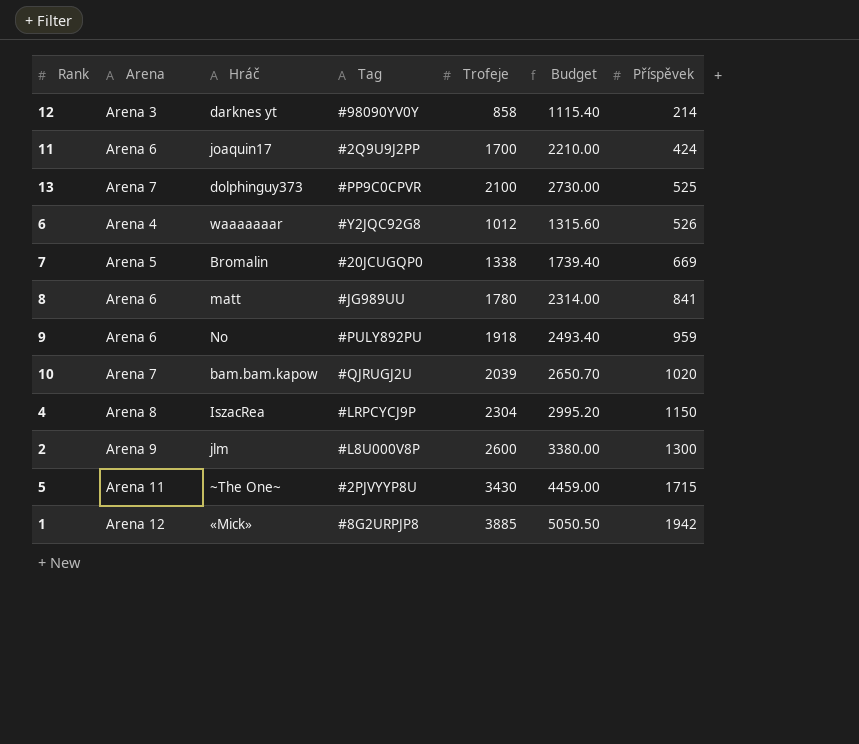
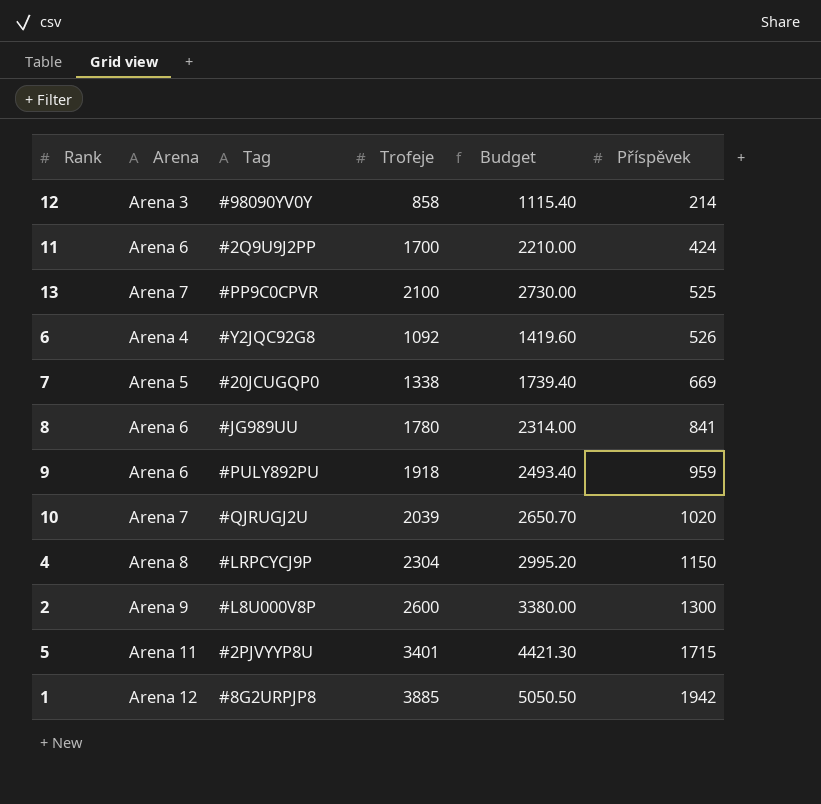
column Hráč | position: 3 -> none
6 | Trofeje: 1012 -> 1092
6 | Budget: 1315.60 -> 1419.60
5 | Trofeje: 3430 -> 3401
5 | Budget: 4459.00 -> 4421.30

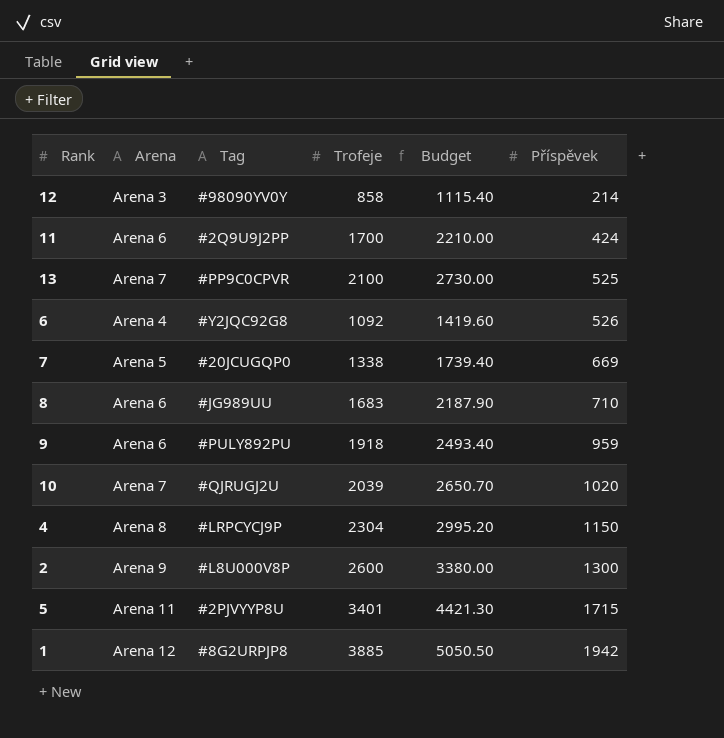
8 | Trofeje: 1780 -> 1683
8 | Budget: 2314.00 -> 2187.90
8 | Příspěvek: 841 -> 710

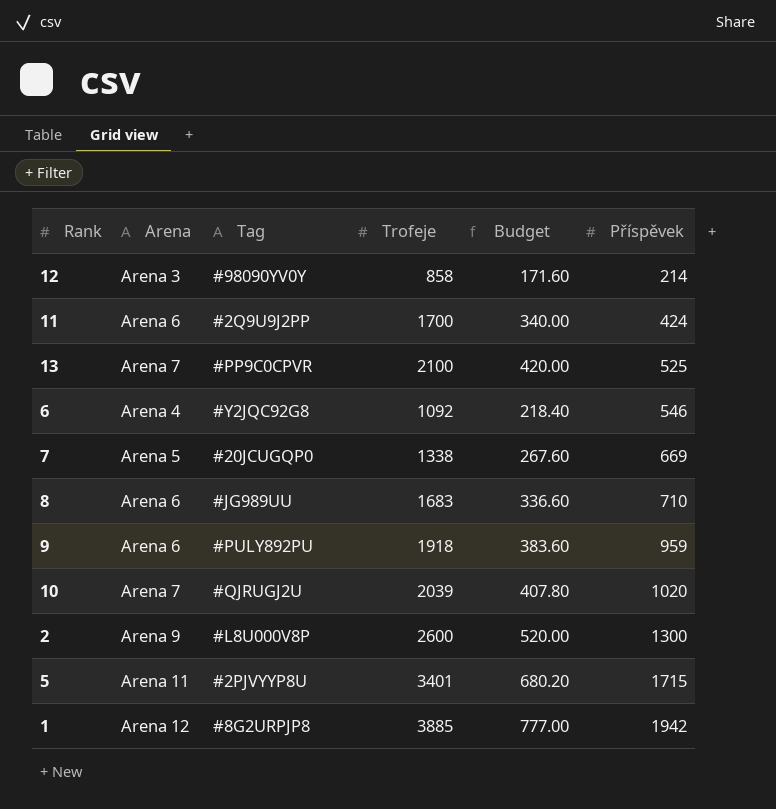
column Budget | formula: [Trofeje] * 1.3 -> [Trofeje] * 0.2
row 4: Arena 8 | #LRPCYCJ9P | 2304 | 2995.20 | 1150 -> none
6 | Příspěvek: 526 -> 546

